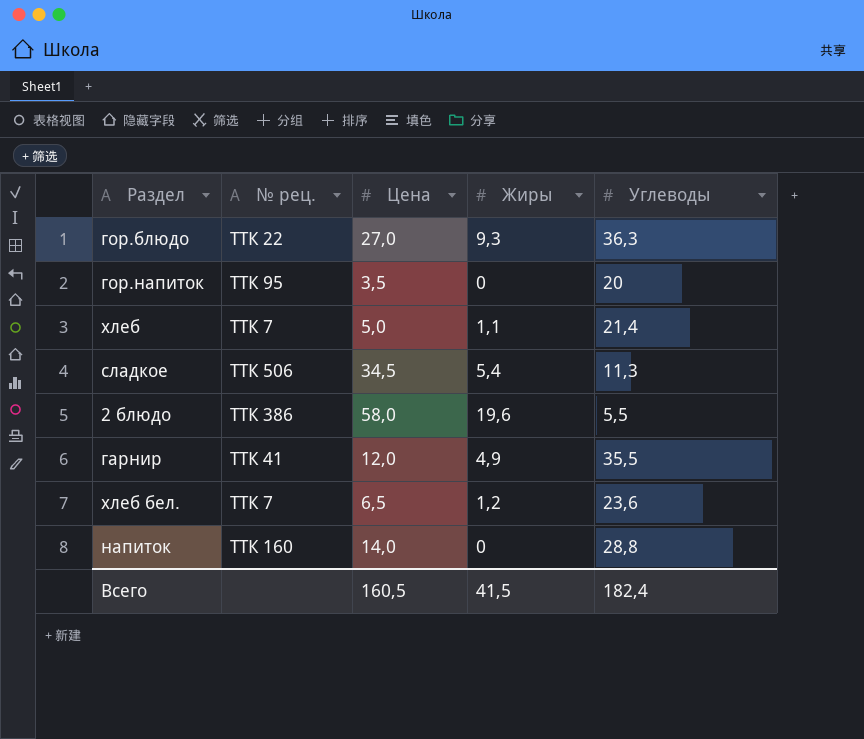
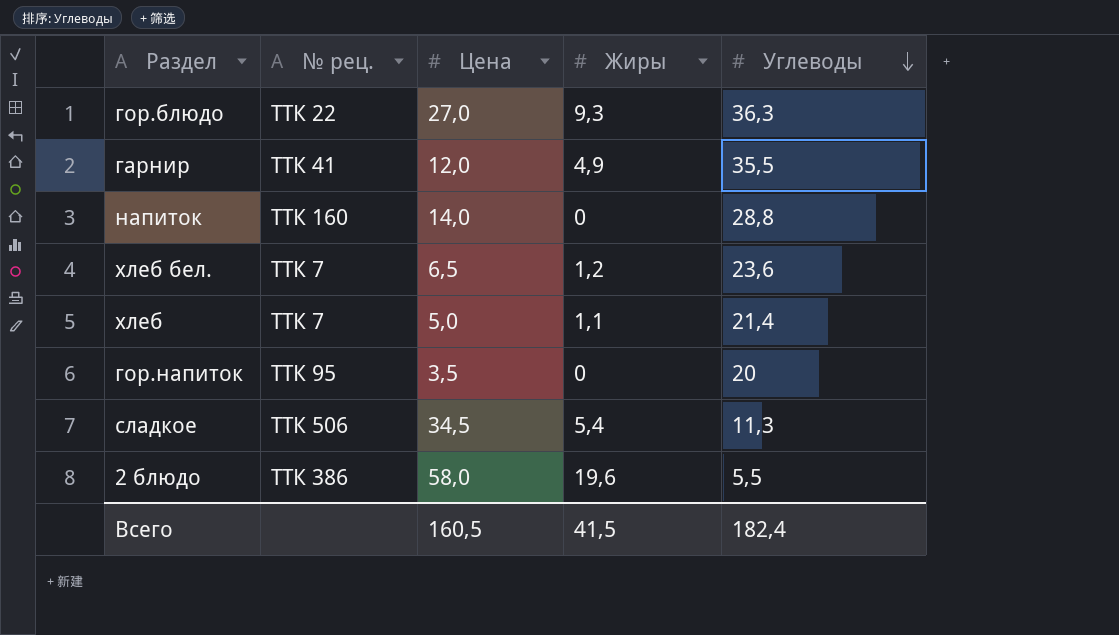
row order: none -> Углеводы descending

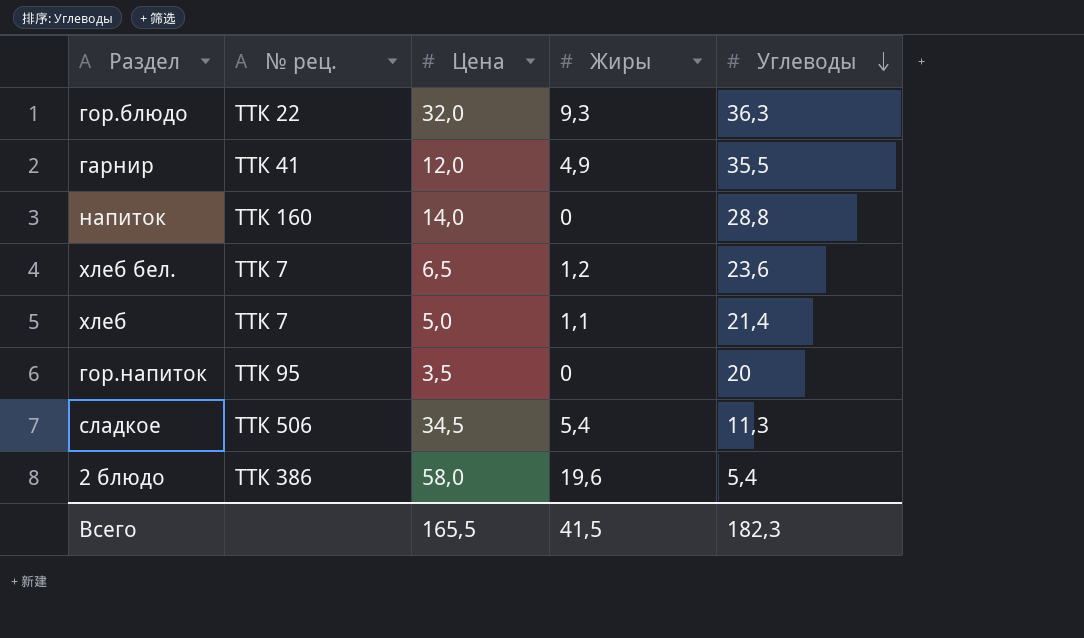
гор.блюдо | Цена: 27,0 -> 32,0
2 блюдо | Углеводы: 5,5 -> 5,4
Всего | Цена: 160,5 -> 165,5
Всего | Углеводы: 182,4 -> 182,3

